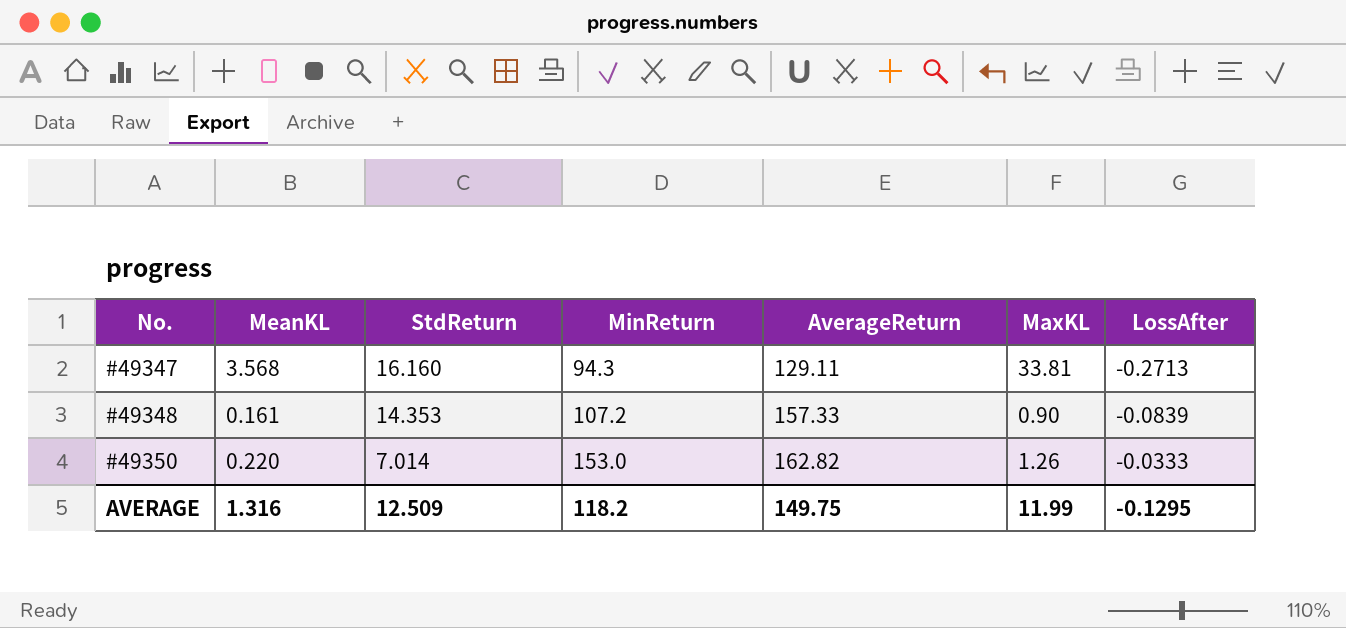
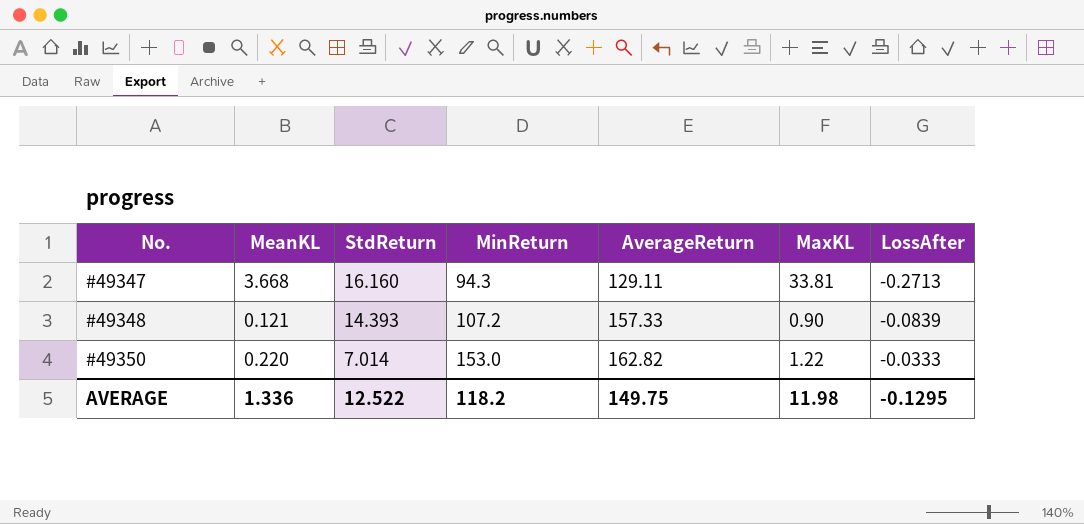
#49347 | MeanKL: 3.568 -> 3.668
#49348 | MeanKL: 0.161 -> 0.121
#49348 | StdReturn: 14.353 -> 14.393
#49350 | MaxKL: 1.26 -> 1.22
AVERAGE | MeanKL: 1.316 -> 1.336
AVERAGE | StdReturn: 12.509 -> 12.522
AVERAGE | MaxKL: 11.99 -> 11.98

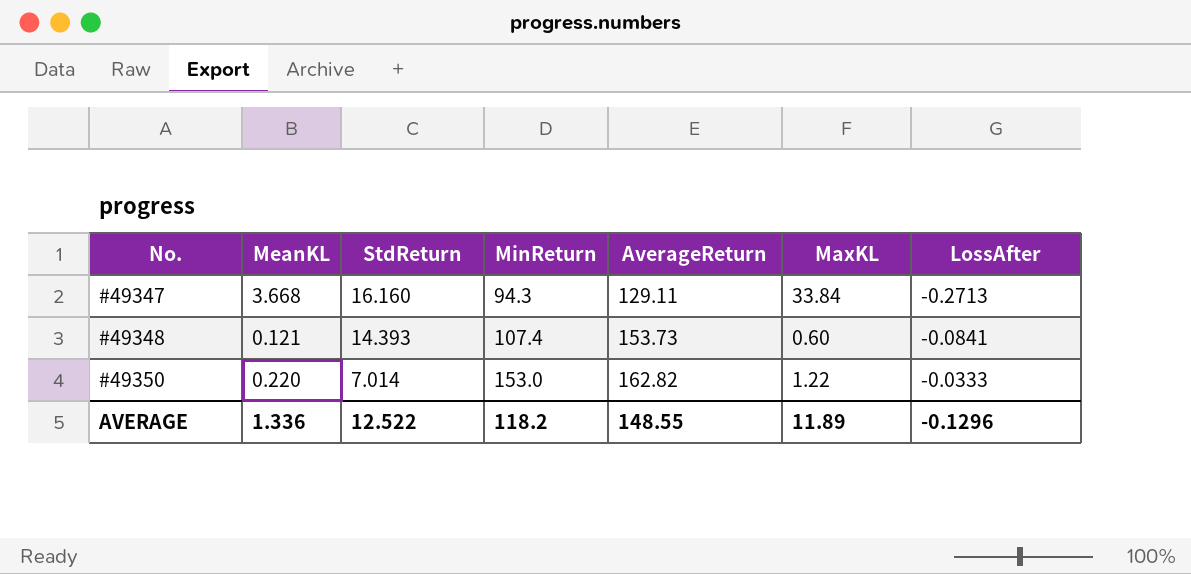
#49347 | MaxKL: 33.81 -> 33.84
#49348 | MinReturn: 107.2 -> 107.4
#49348 | AverageReturn: 157.33 -> 153.73
#49348 | MaxKL: 0.90 -> 0.60
#49348 | LossAfter: -0.0839 -> -0.0841
AVERAGE | AverageReturn: 149.75 -> 148.55
AVERAGE | MaxKL: 11.98 -> 11.89
AVERAGE | LossAfter: -0.1295 -> -0.1296

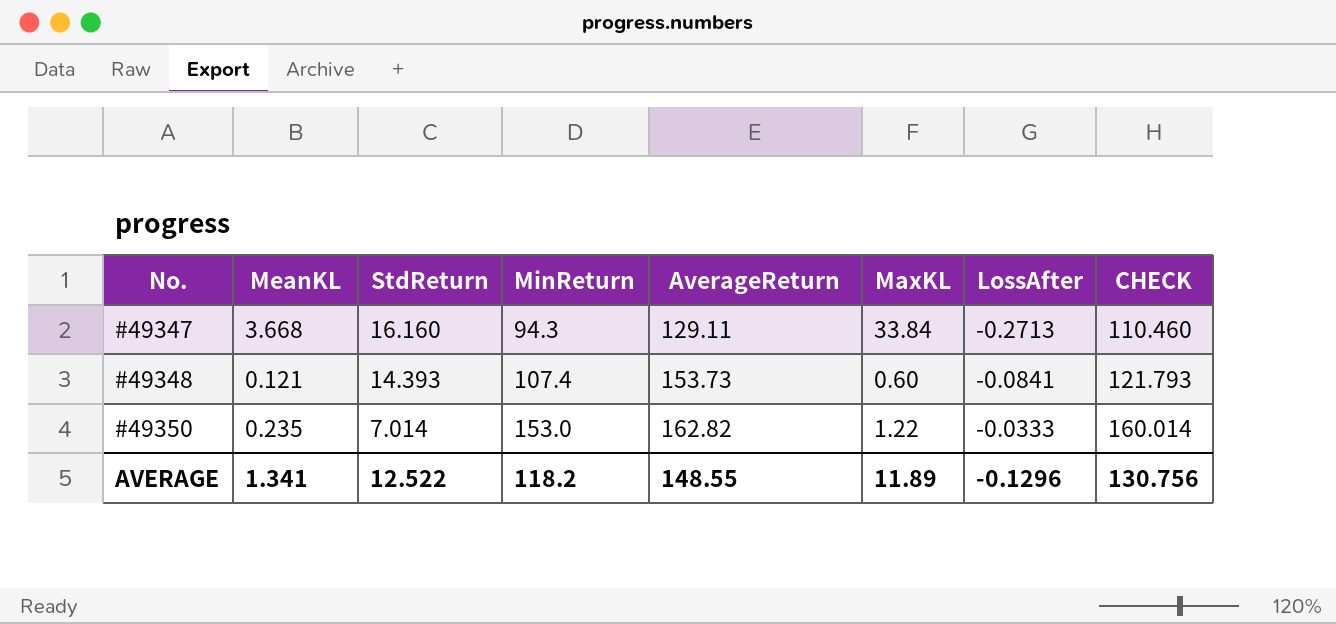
column CHECK | formula: none -> [StdReturn] + [MinReturn]
#49350 | MeanKL: 0.220 -> 0.235
AVERAGE | MeanKL: 1.336 -> 1.341

